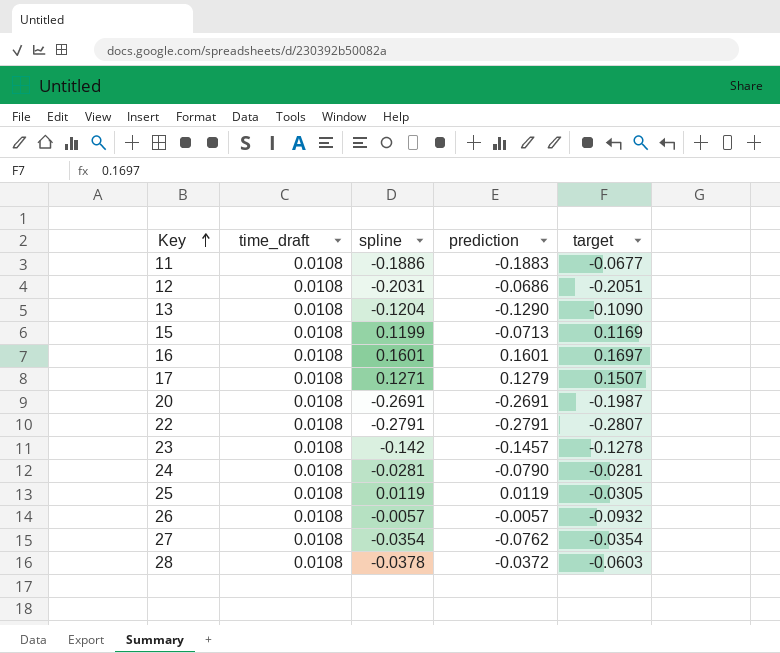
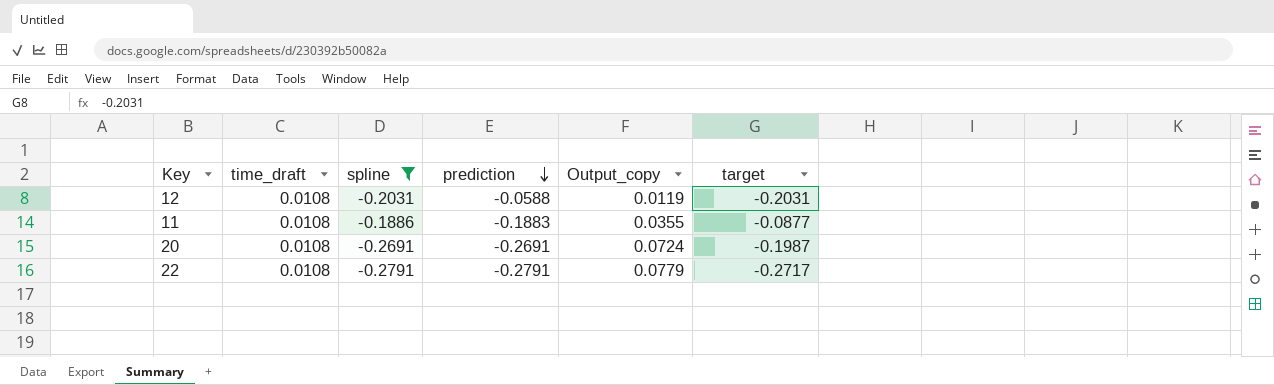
filter: none -> spline <= -0.1886
row order: Key ascending -> prediction descending
column Output_copy | formula: none -> [spline] * [prediction]
12 | prediction: -0.0686 -> -0.0588
12 | target: -0.2051 -> -0.2031
11 | target: -0.0677 -> -0.0877
22 | target: -0.2807 -> -0.2717

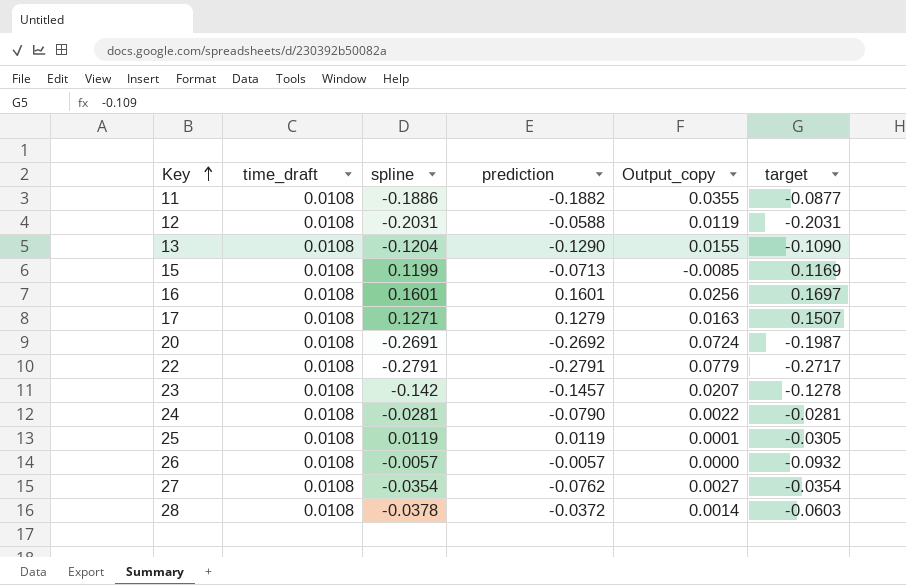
filter: spline <= -0.1886 -> none
row order: prediction descending -> Key ascending
11 | prediction: -0.1883 -> -0.1882
20 | prediction: -0.2691 -> -0.2692

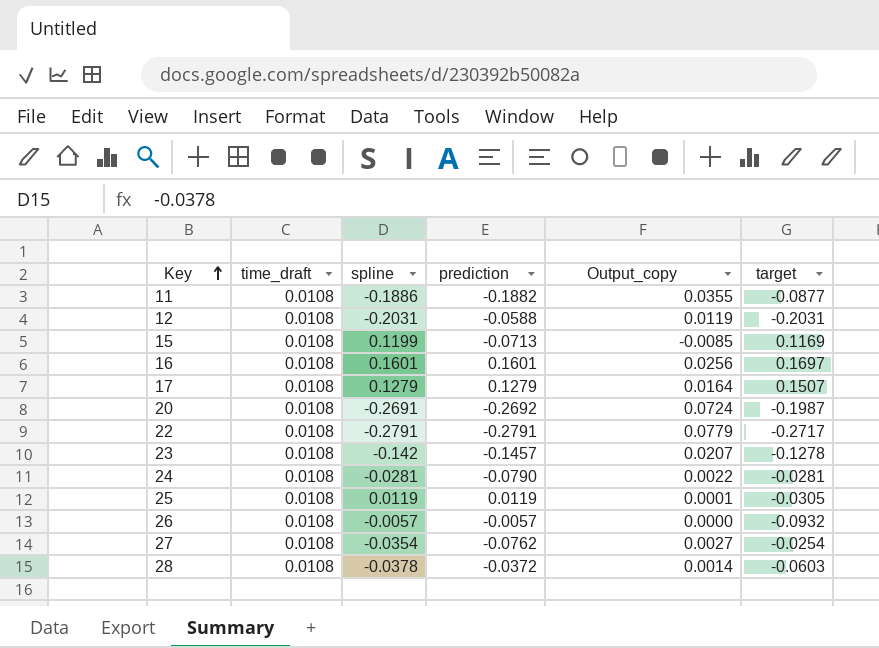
row 13: 0.0108 | -0.1204 | -0.1290 | 0.0155 | -0.1090 -> none
17 | spline: 0.1271 -> 0.1279
17 | Output_copy: 0.0163 -> 0.0164
27 | target: -0.0354 -> -0.0254

